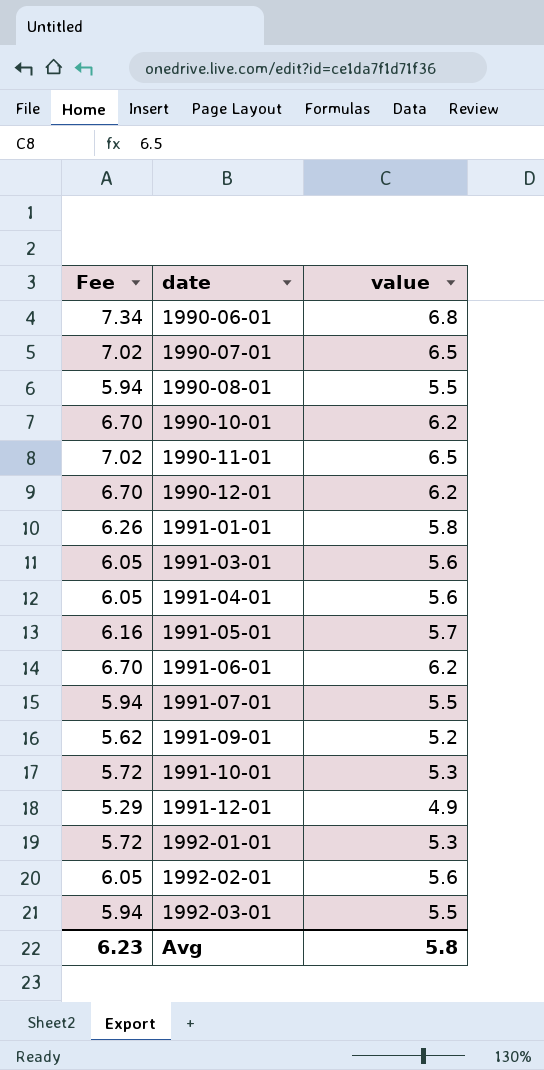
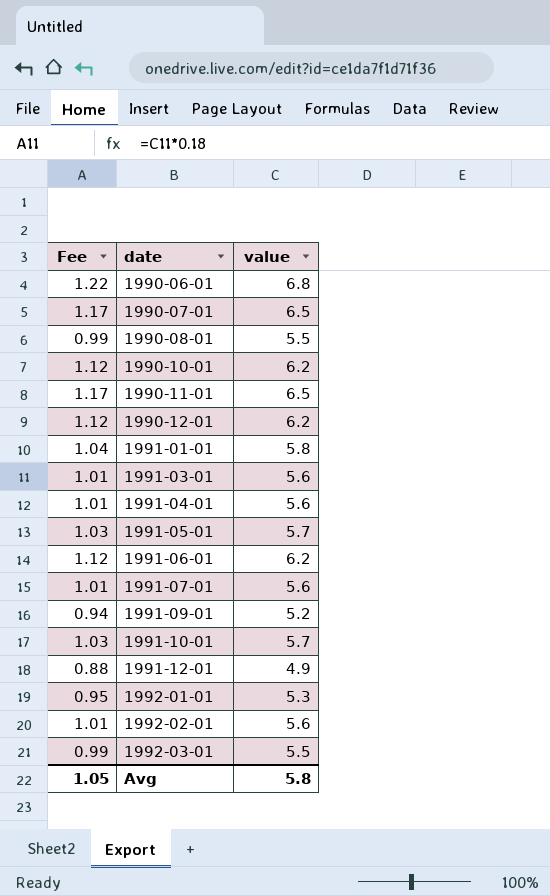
column Fee | formula: [value] * 1.08 -> [value] * 0.18
1991-07-01 | value: 5.5 -> 5.6
1991-10-01 | value: 5.3 -> 5.7
Avg | Fee: 6.23 -> 1.05

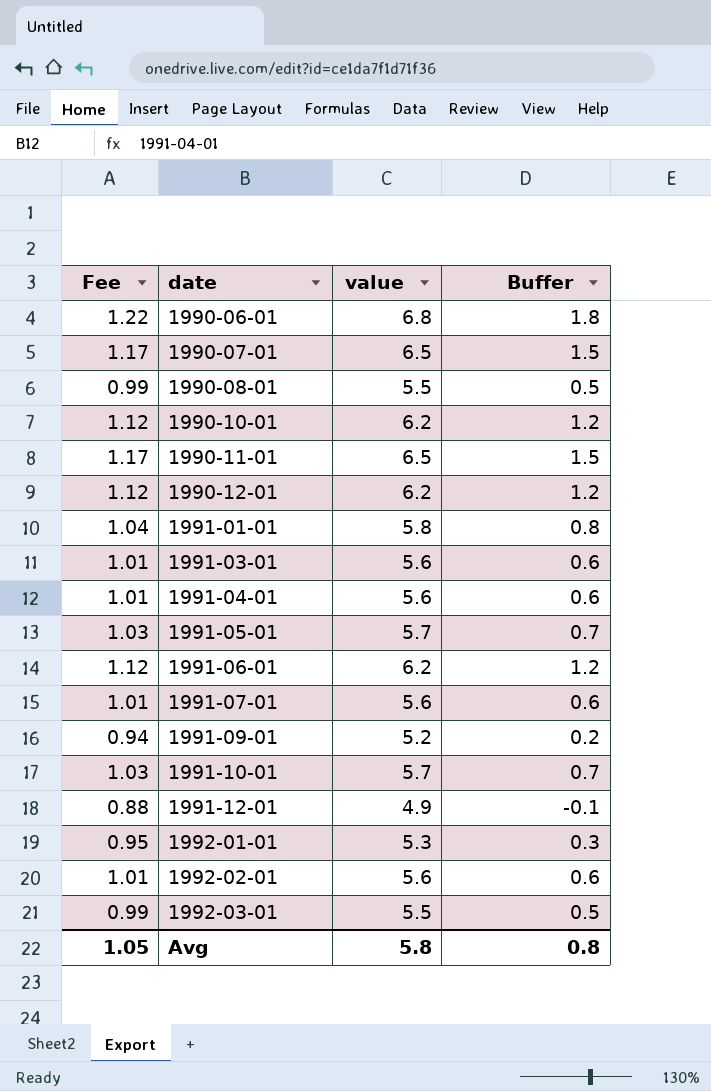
column Buffer | formula: none -> [value] - 5

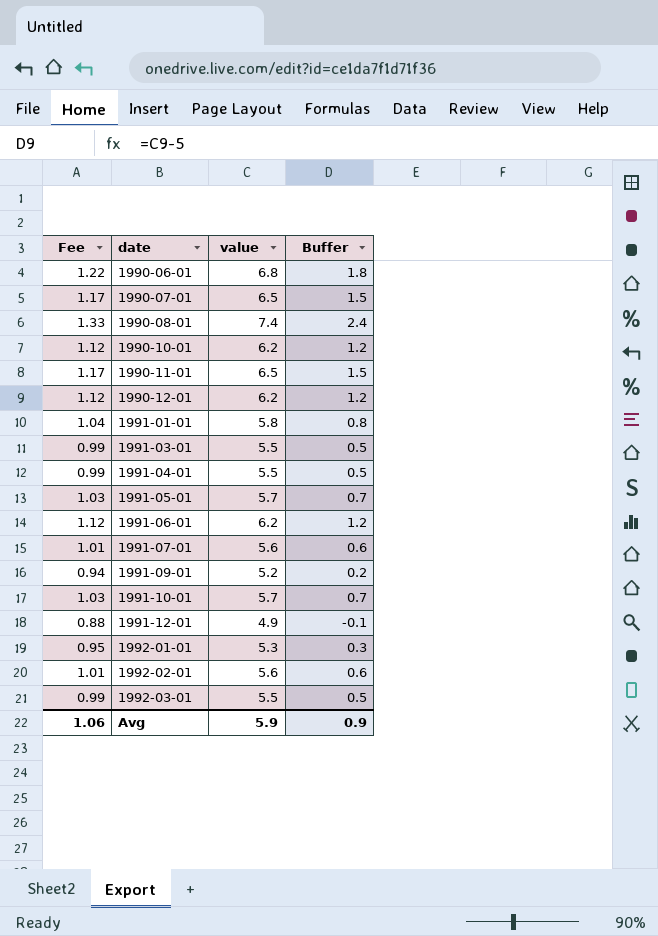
1990-08-01 | Fee: 0.99 -> 1.33
1990-08-01 | value: 5.5 -> 7.4
1990-08-01 | Buffer: 0.5 -> 2.4
1991-03-01 | Fee: 1.01 -> 0.99
1991-03-01 | value: 5.6 -> 5.5
1991-03-01 | Buffer: 0.6 -> 0.5
1991-04-01 | Fee: 1.01 -> 0.99
1991-04-01 | value: 5.6 -> 5.5
1991-04-01 | Buffer: 0.6 -> 0.5
Avg | Fee: 1.05 -> 1.06
Avg | value: 5.8 -> 5.9
Avg | Buffer: 0.8 -> 0.9

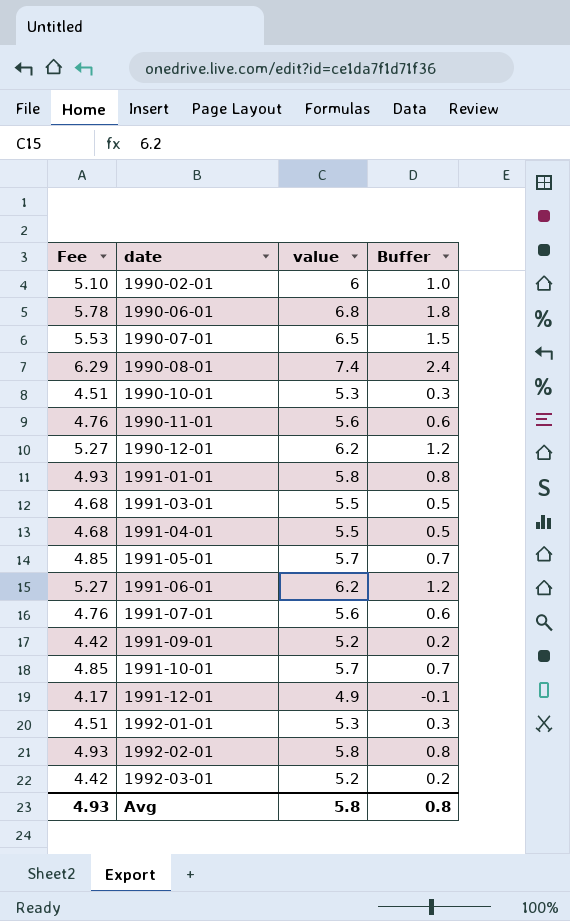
column Fee | formula: [value] * 0.18 -> [value] * 0.85
row 1990-02-01: none -> 5.10 | 6 | 1.0
1990-10-01 | value: 6.2 -> 5.3
1990-10-01 | Buffer: 1.2 -> 0.3
1990-11-01 | value: 6.5 -> 5.6
1990-11-01 | Buffer: 1.5 -> 0.6
1992-02-01 | value: 5.6 -> 5.8
1992-02-01 | Buffer: 0.6 -> 0.8
1992-03-01 | value: 5.5 -> 5.2
1992-03-01 | Buffer: 0.5 -> 0.2
Avg | Fee: 1.06 -> 4.93
Avg | value: 5.9 -> 5.8
Avg | Buffer: 0.9 -> 0.8

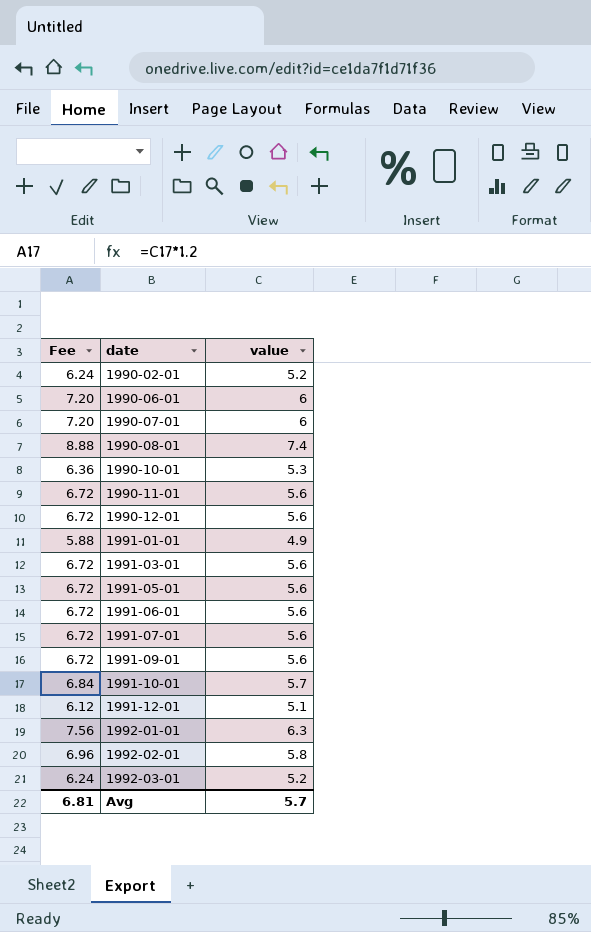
column Buffer | formula: [value] - 5 -> none
column Fee | formula: [value] * 0.85 -> [value] * 1.2
row 1991-04-01: 4.68 | 5.5 | 0.5 -> none
1990-02-01 | value: 6 -> 5.2
1990-06-01 | value: 6.8 -> 6
1990-07-01 | value: 6.5 -> 6
1990-12-01 | value: 6.2 -> 5.6
1991-01-01 | value: 5.8 -> 4.9
1991-03-01 | value: 5.5 -> 5.6
1991-05-01 | value: 5.7 -> 5.6
1991-06-01 | value: 6.2 -> 5.6
1991-09-01 | value: 5.2 -> 5.6
1991-12-01 | value: 4.9 -> 5.1
1992-01-01 | value: 5.3 -> 6.3
Avg | Fee: 4.93 -> 6.81
Avg | value: 5.8 -> 5.7

